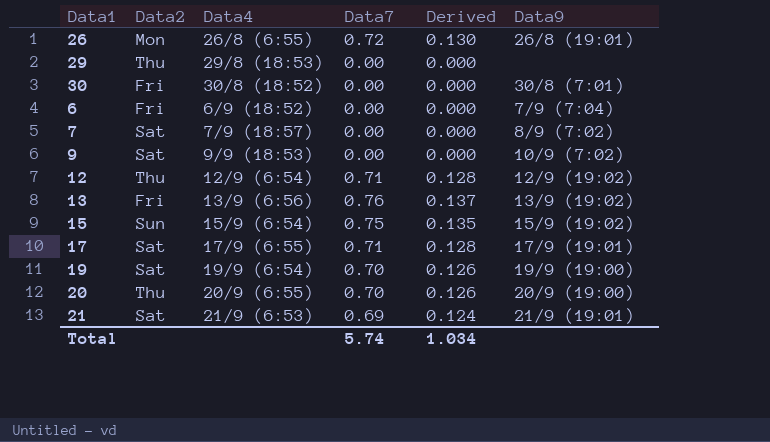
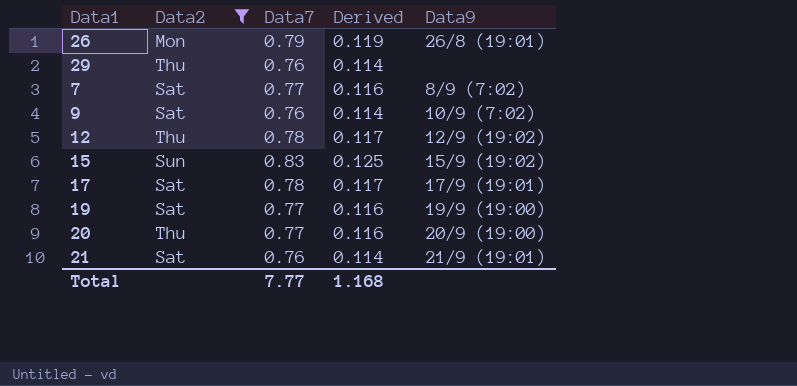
filter: none -> Data2 != Fri
column Data4 | position: 3 -> none
column Derived | formula: [Data7] * 0.18 -> [Data7] * 0.15
26 | Data7: 0.72 -> 0.79
29 | Data7: 0.00 -> 0.76
7 | Data7: 0.00 -> 0.77
9 | Data7: 0.00 -> 0.76
12 | Data7: 0.71 -> 0.78
15 | Data7: 0.75 -> 0.83
17 | Data7: 0.71 -> 0.78
19 | Data7: 0.70 -> 0.77
20 | Data7: 0.70 -> 0.77
21 | Data7: 0.69 -> 0.76
Total | Data7: 5.74 -> 7.77
Total | Derived: 1.034 -> 1.168

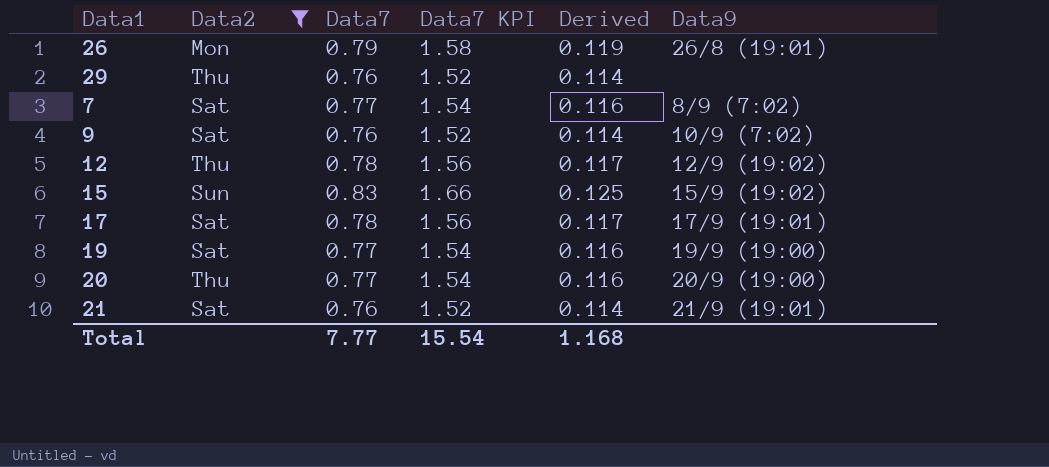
column Data7 KPI | formula: none -> [Data7] * 2

